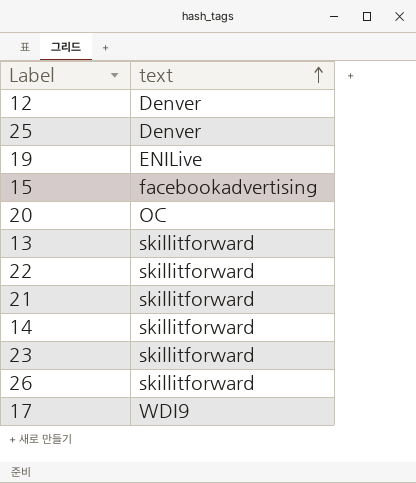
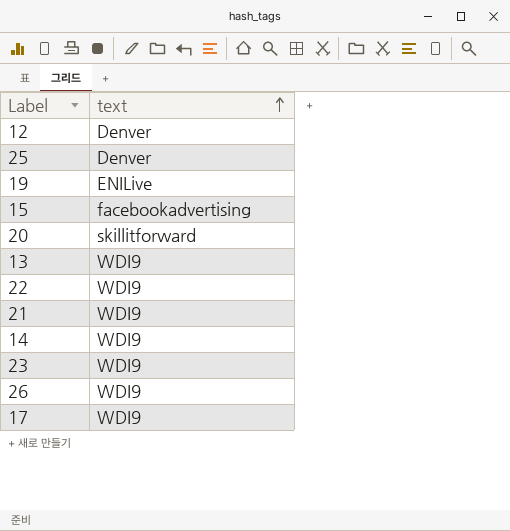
20 | text: OC -> skillitforward
13 | text: skillitforward -> WDI9
22 | text: skillitforward -> WDI9
21 | text: skillitforward -> WDI9
14 | text: skillitforward -> WDI9
23 | text: skillitforward -> WDI9
26 | text: skillitforward -> WDI9

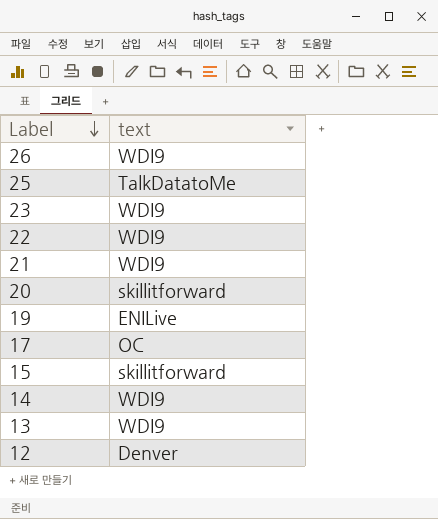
row order: text ascending -> Label descending
25 | text: Denver -> TalkDatatoMe
17 | text: WDI9 -> OC
15 | text: facebookadvertising -> skillitforward

